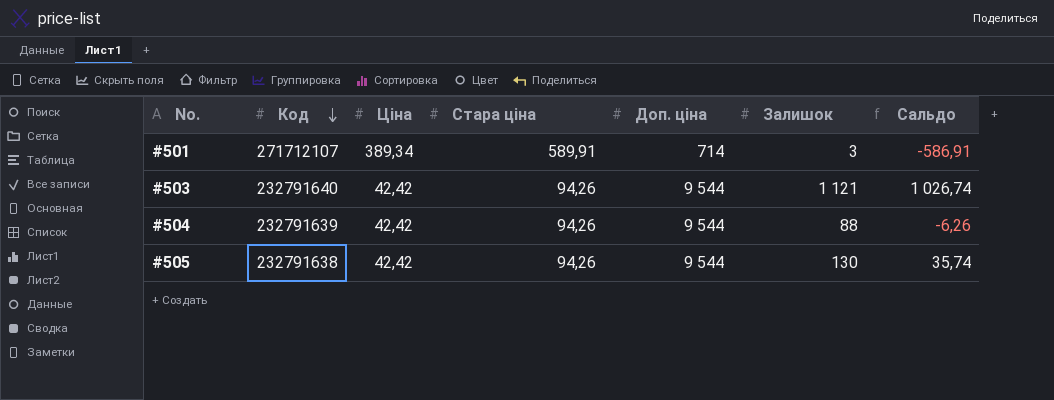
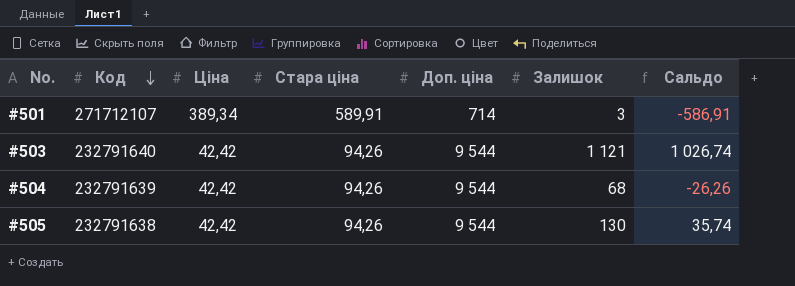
#504 | Залишок: 88 -> 68
#504 | Сальдо: -6,26 -> -26,26

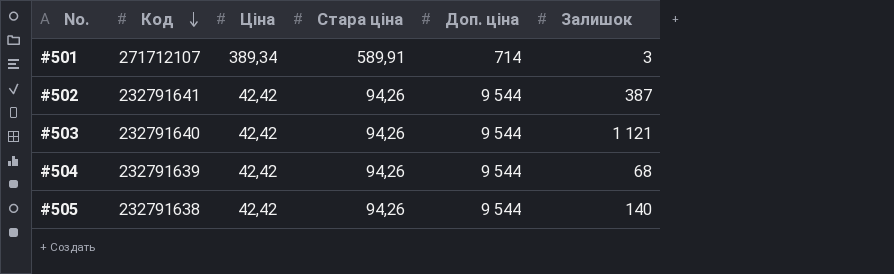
column Сальдо | formula: [Залишок] - [Стара ціна] -> none
row #502: none -> 232791641 | 42,42 | 94,26 | 9 544 | 387
#505 | Залишок: 130 -> 140

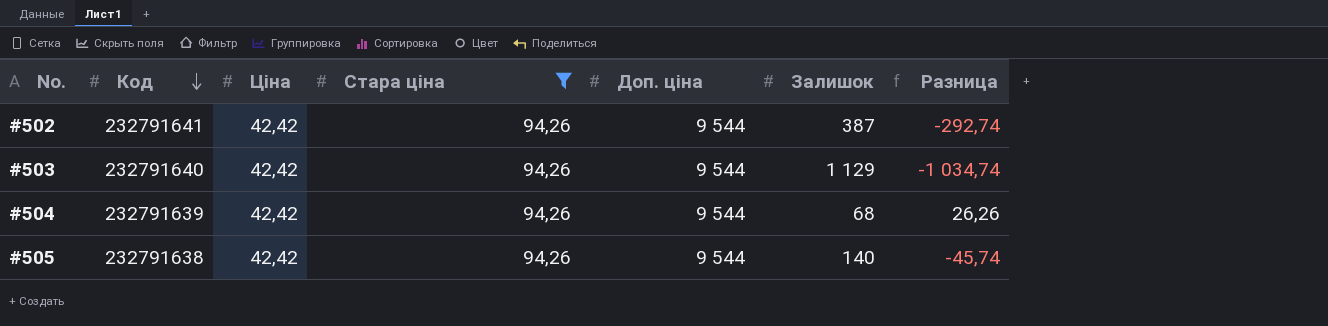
filter: none -> Стара ціна = 94,26
column Разница | formula: none -> [Стара ціна] - [Залишок]
#503 | Залишок: 1 121 -> 1 129

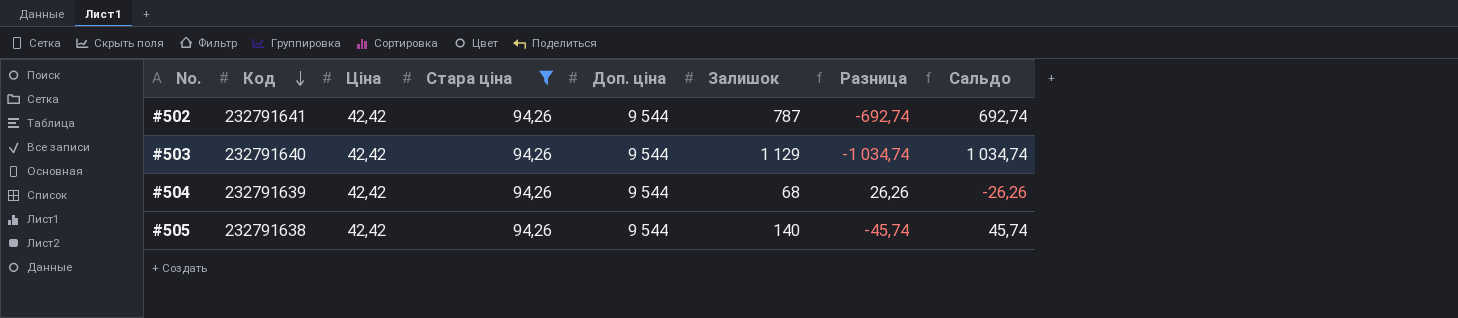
column Сальдо | formula: none -> [Залишок] - [Стара ціна]
#502 | Залишок: 387 -> 787
#502 | Разница: -292,74 -> -692,74

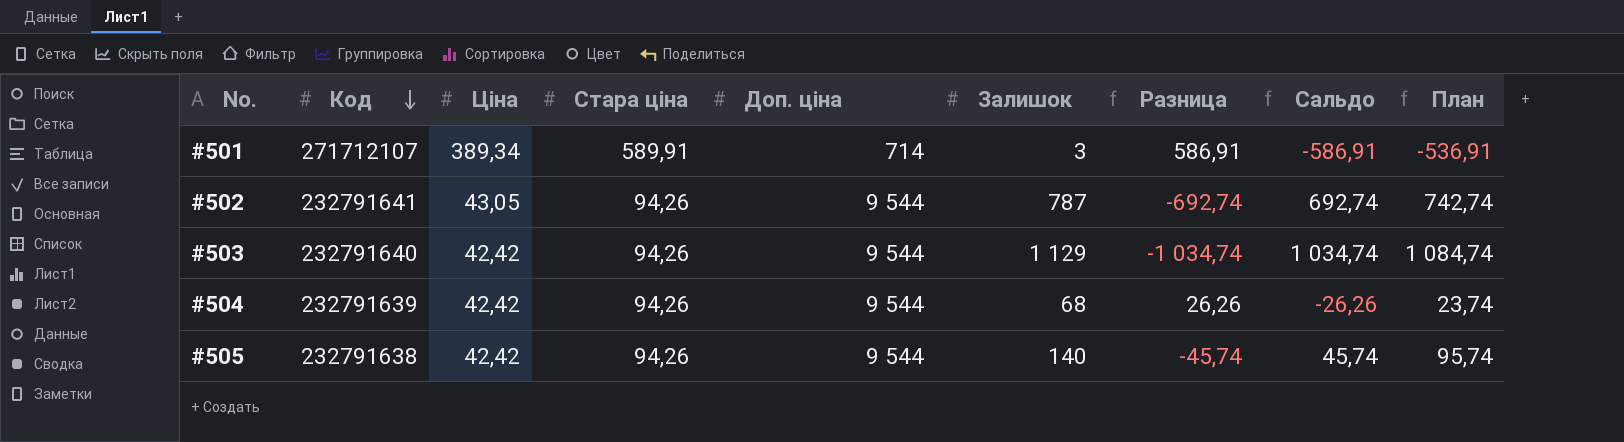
filter: Стара ціна = 94,26 -> none
column План | formula: none -> [Сальдо] + 50
#502 | Ціна: 42,42 -> 43,05

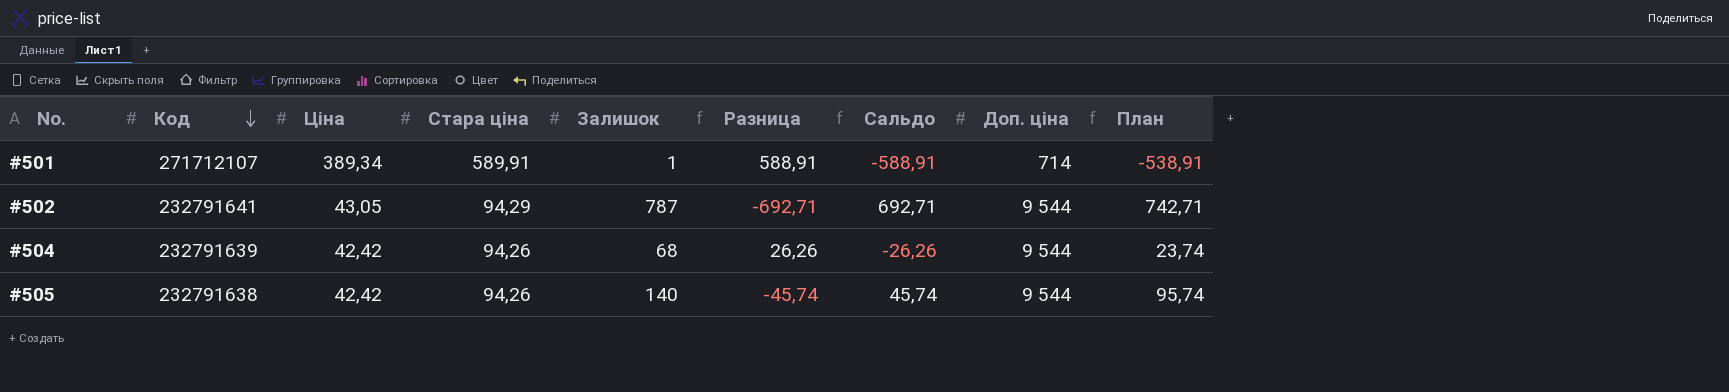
column Доп. ціна | position: 5 -> 8
row #503: 232791640 | 42,42 | 94,26 | 9 544 | 1 129 | -1 034,74 | 1 034,74 | 1 084,74 -> none
#501 | Залишок: 3 -> 1
#501 | Разница: 586,91 -> 588,91
#501 | Сальдо: -586,91 -> -588,91
#501 | План: -536,91 -> -538,91
#502 | Стара ціна: 94,26 -> 94,29
#502 | Разница: -692,74 -> -692,71
#502 | Сальдо: 692,74 -> 692,71
#502 | План: 742,74 -> 742,71

